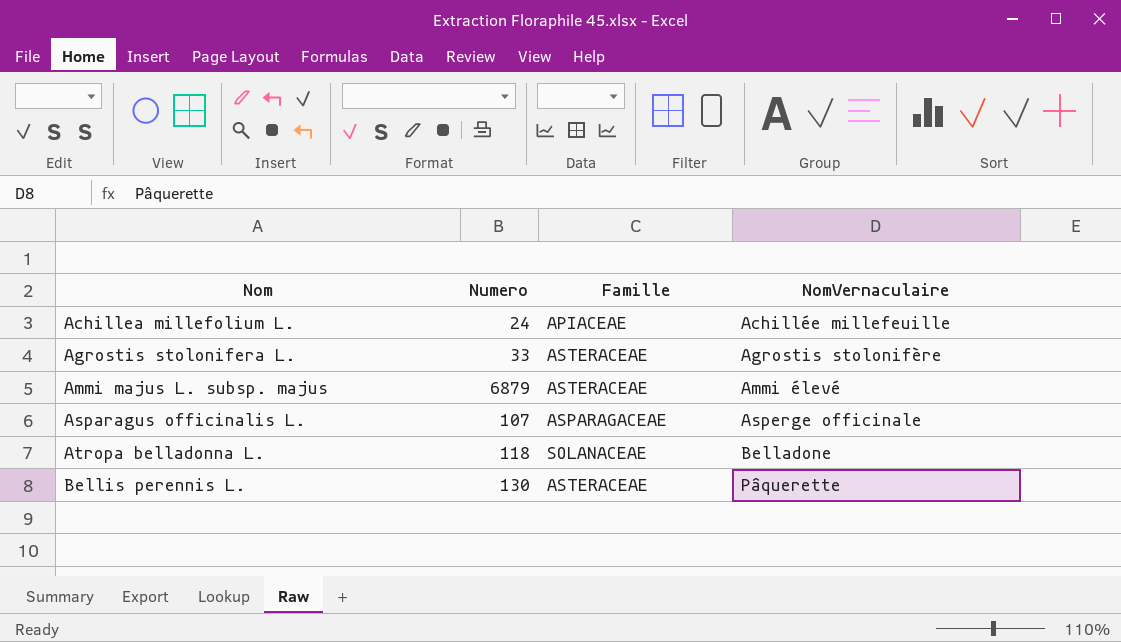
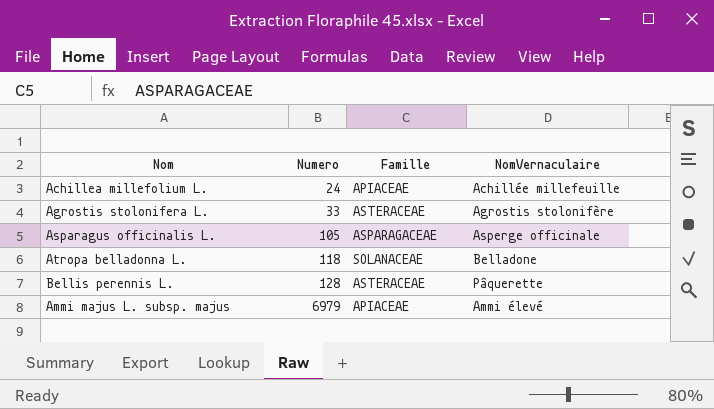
row order: Nom ascending -> Numero ascending
Asparagus officinalis L. | Numero: 107 -> 105
Bellis perennis L. | Numero: 130 -> 128
Ammi majus L. subsp. majus | Numero: 6879 -> 6979
Ammi majus L. subsp. majus | Famille: ASTERACEAE -> APIACEAE

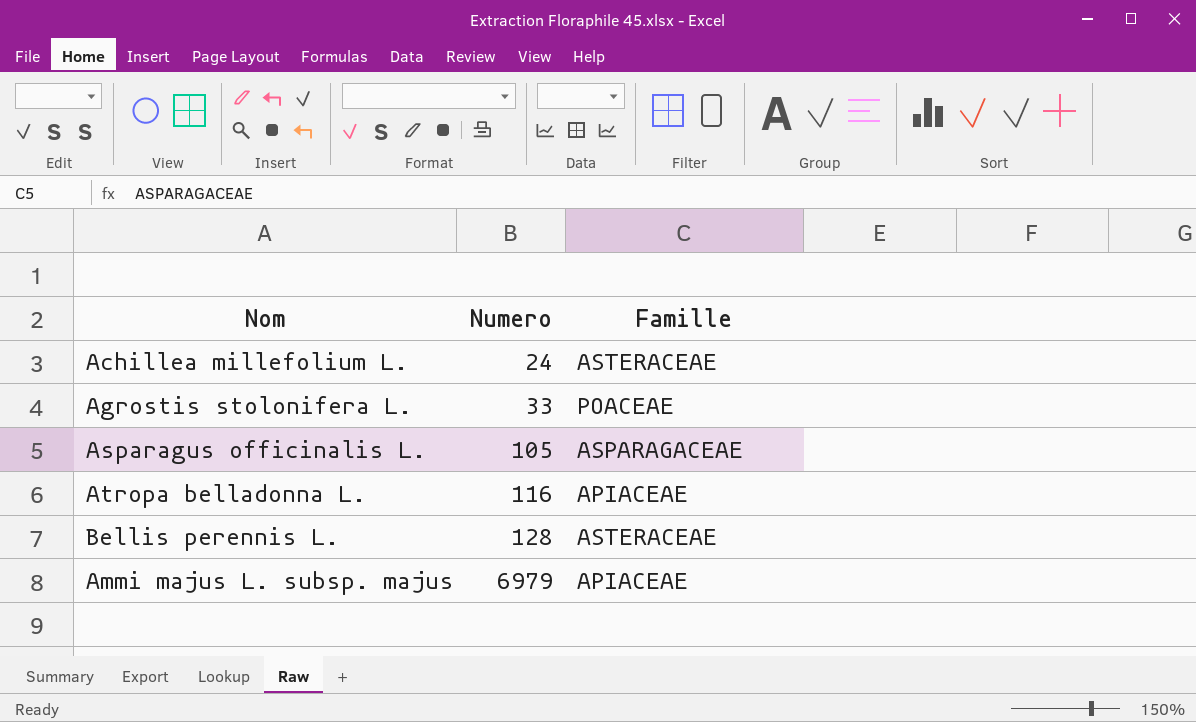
column NomVernaculaire | position: 4 -> none
Achillea millefolium L. | Famille: APIACEAE -> ASTERACEAE
Agrostis stolonifera L. | Famille: ASTERACEAE -> POACEAE
Atropa belladonna L. | Numero: 118 -> 116
Atropa belladonna L. | Famille: SOLANACEAE -> APIACEAE

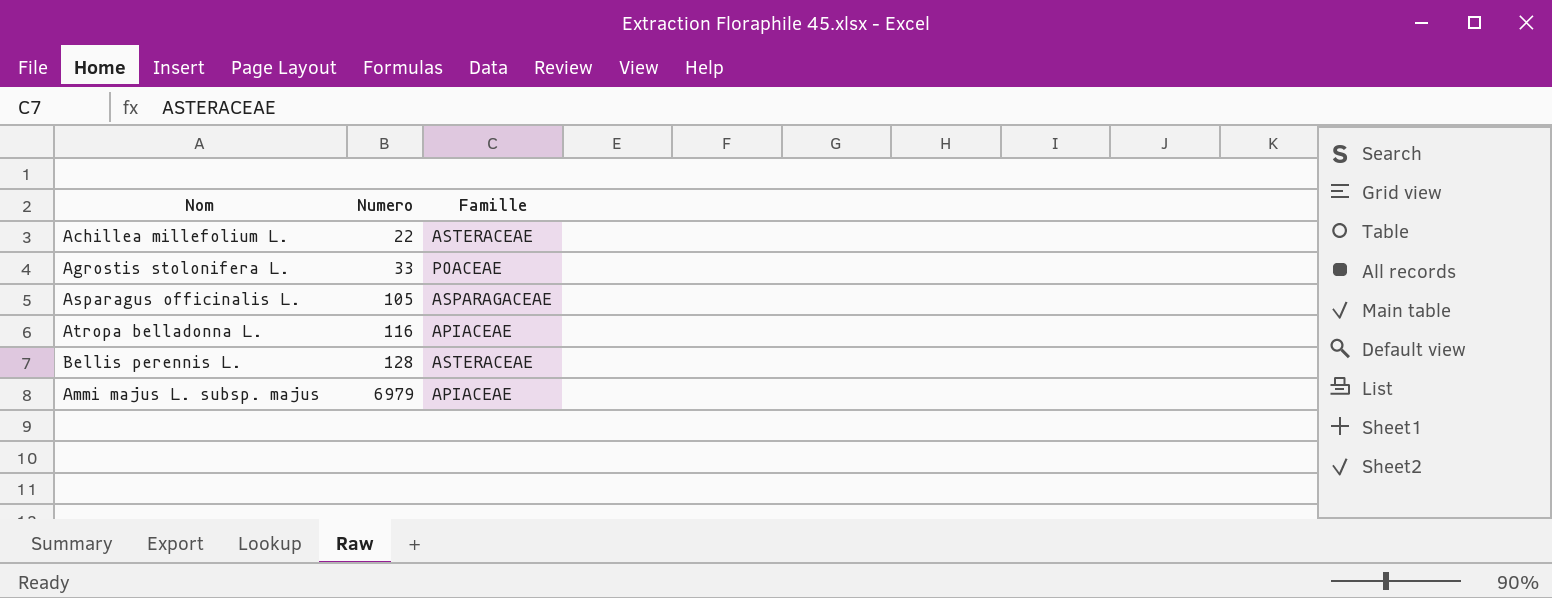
Achillea millefolium L. | Numero: 24 -> 22

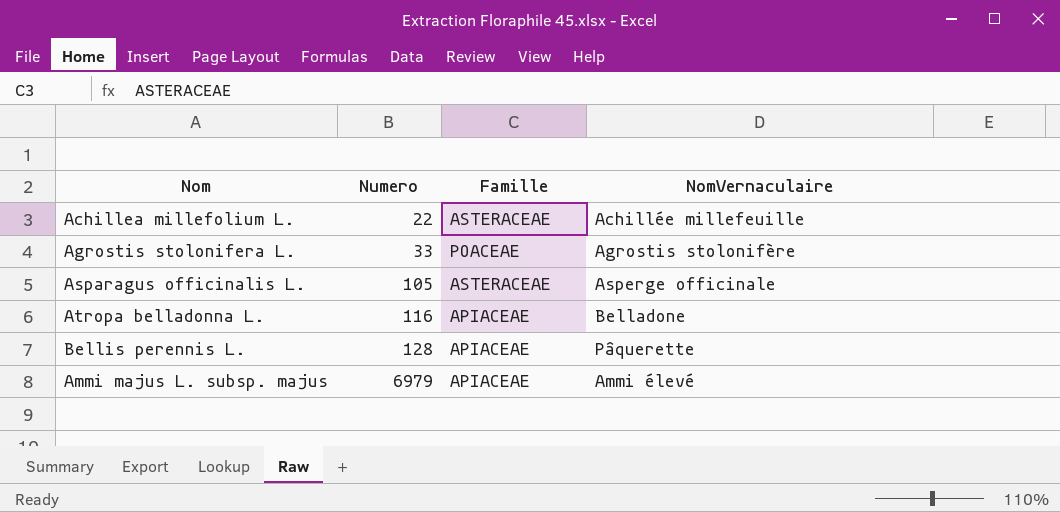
column NomVernaculaire | position: none -> 4
Asparagus officinalis L. | Famille: ASPARAGACEAE -> ASTERACEAE
Bellis perennis L. | Famille: ASTERACEAE -> APIACEAE

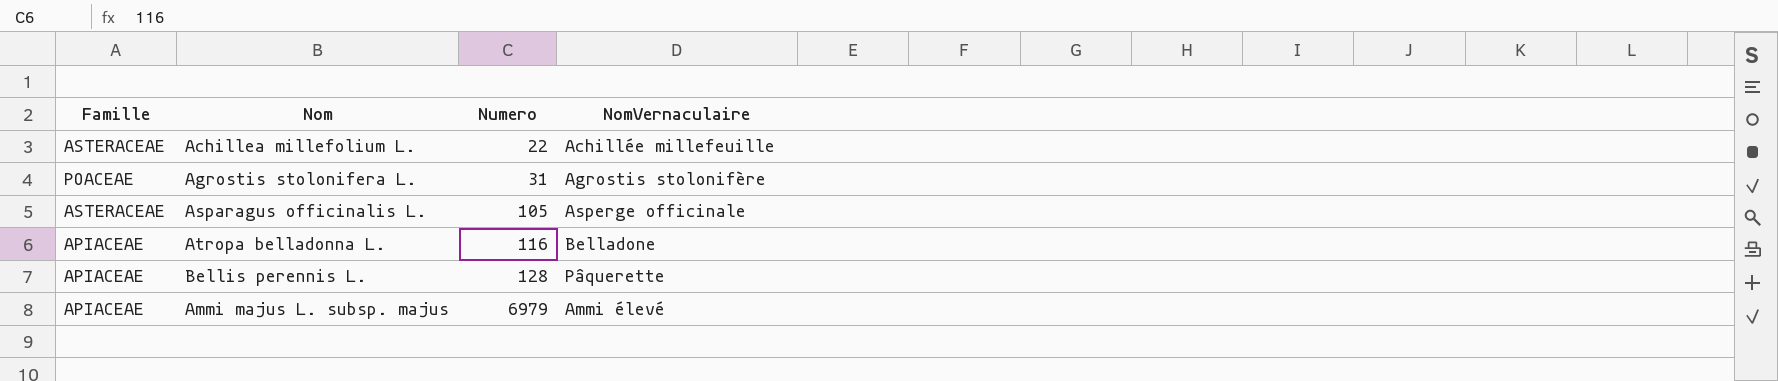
column Famille | position: 3 -> 1
Agrostis stolonifera L. | Numero: 33 -> 31

